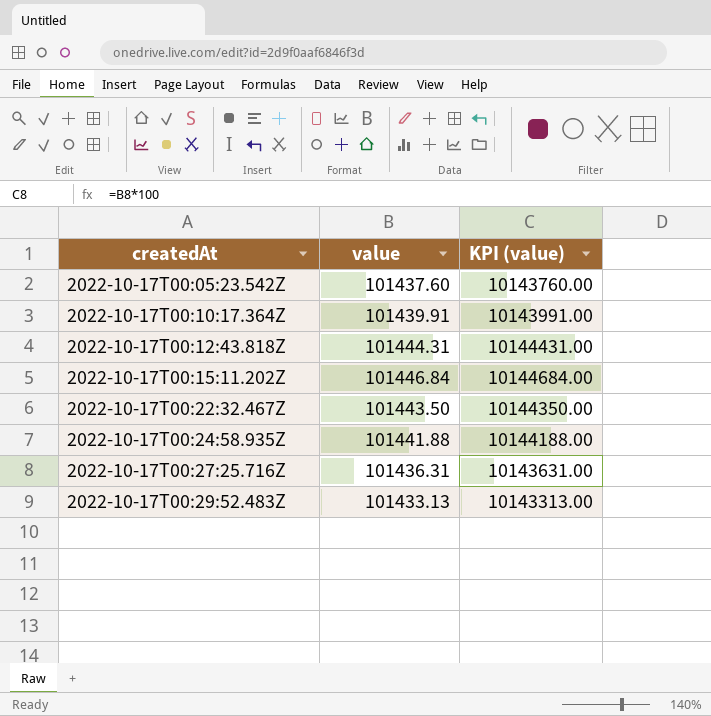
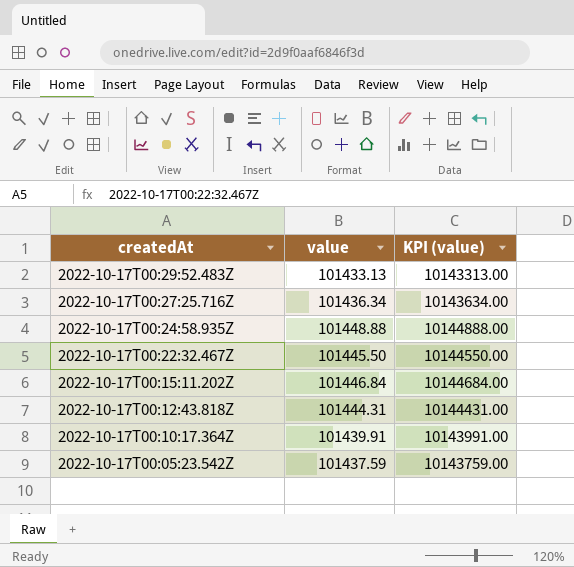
row order: createdAt ascending -> createdAt descending
2022-10-17T00:27:25.716Z | value: 101436.31 -> 101436.34
2022-10-17T00:27:25.716Z | KPI (value): 10143631.00 -> 10143634.00
2022-10-17T00:24:58.935Z | value: 101441.88 -> 101448.88
2022-10-17T00:24:58.935Z | KPI (value): 10144188.00 -> 10144888.00
2022-10-17T00:22:32.467Z | value: 101443.50 -> 101445.50
2022-10-17T00:22:32.467Z | KPI (value): 10144350.00 -> 10144550.00
2022-10-17T00:05:23.542Z | value: 101437.60 -> 101437.59
2022-10-17T00:05:23.542Z | KPI (value): 10143760.00 -> 10143759.00

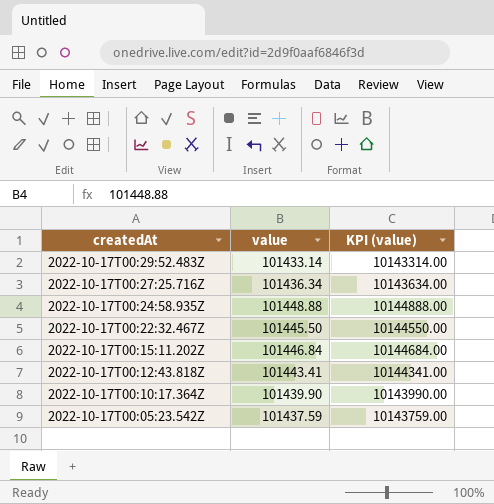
2022-10-17T00:29:52.483Z | value: 101433.13 -> 101433.14
2022-10-17T00:29:52.483Z | KPI (value): 10143313.00 -> 10143314.00
2022-10-17T00:12:43.818Z | value: 101444.31 -> 101443.41
2022-10-17T00:12:43.818Z | KPI (value): 10144431.00 -> 10144341.00
2022-10-17T00:10:17.364Z | value: 101439.91 -> 101439.90
2022-10-17T00:10:17.364Z | KPI (value): 10143991.00 -> 10143990.00

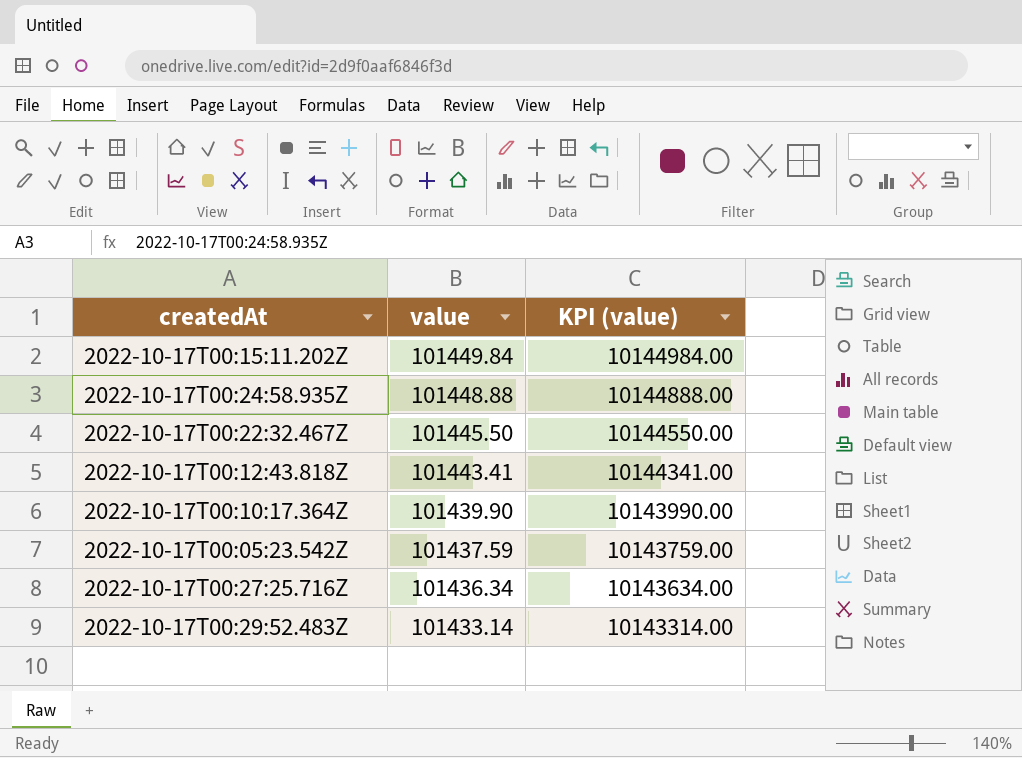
row order: createdAt descending -> value descending
2022-10-17T00:15:11.202Z | value: 101446.84 -> 101449.84
2022-10-17T00:15:11.202Z | KPI (value): 10144684.00 -> 10144984.00

